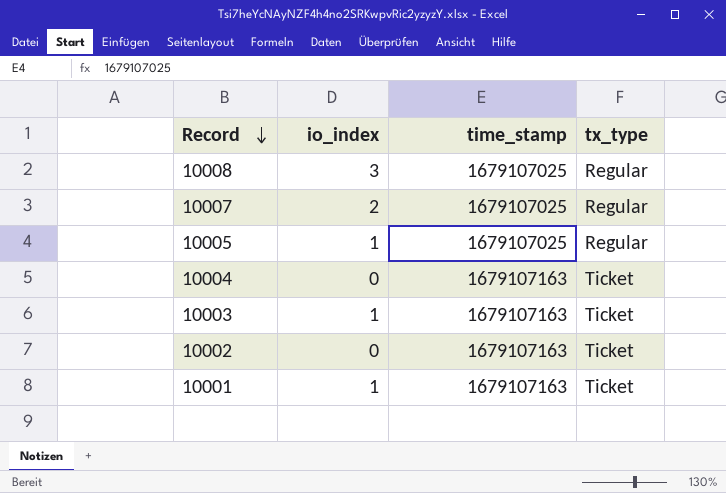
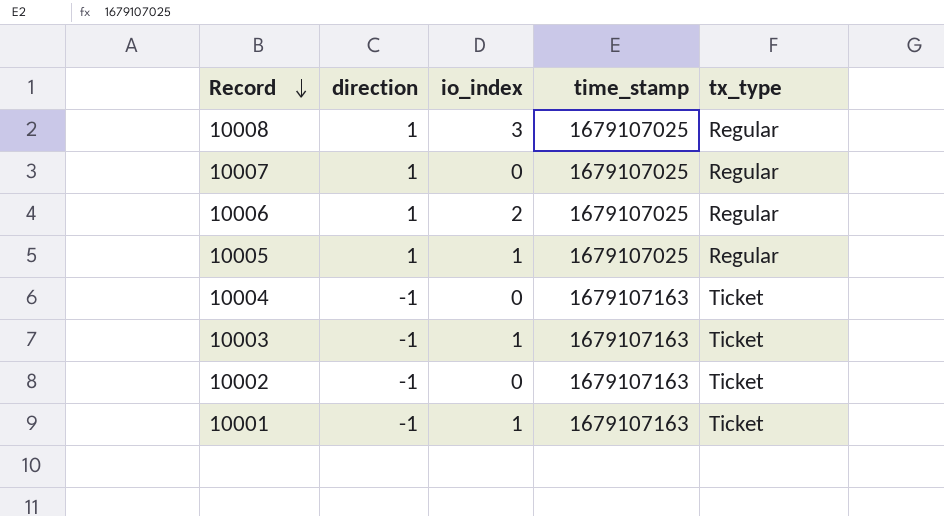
column direction | position: none -> 2
10007 | io_index: 2 -> 0
row 10006: none -> 1 | 2 | 1679107025 | Regular

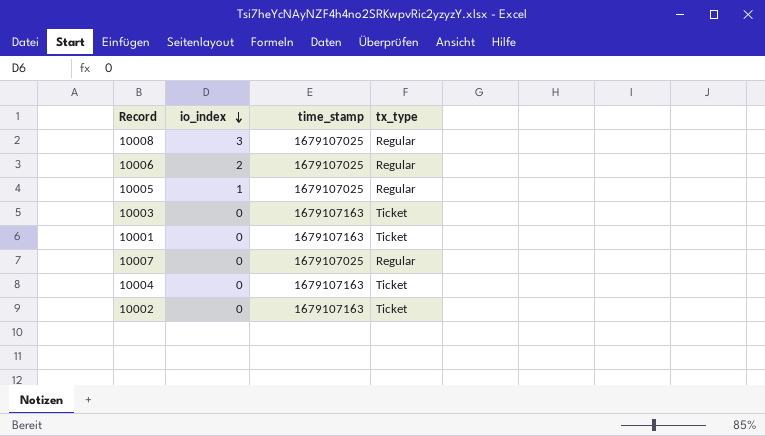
row order: Record descending -> io_index descending
column direction | position: 2 -> none
10003 | io_index: 1 -> 0
10001 | io_index: 1 -> 0

